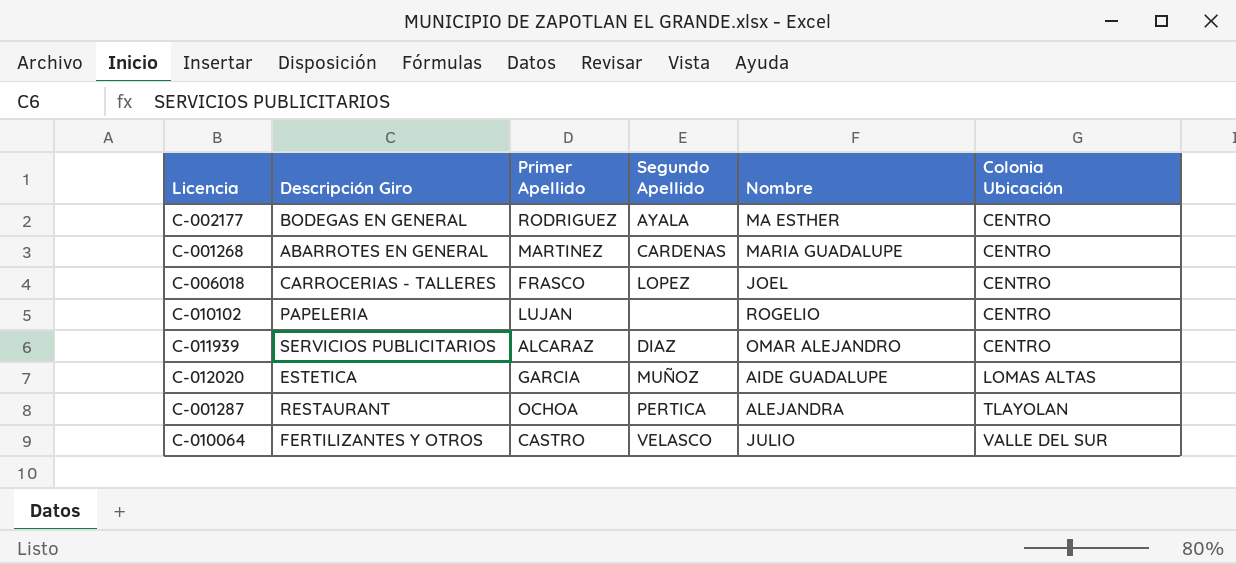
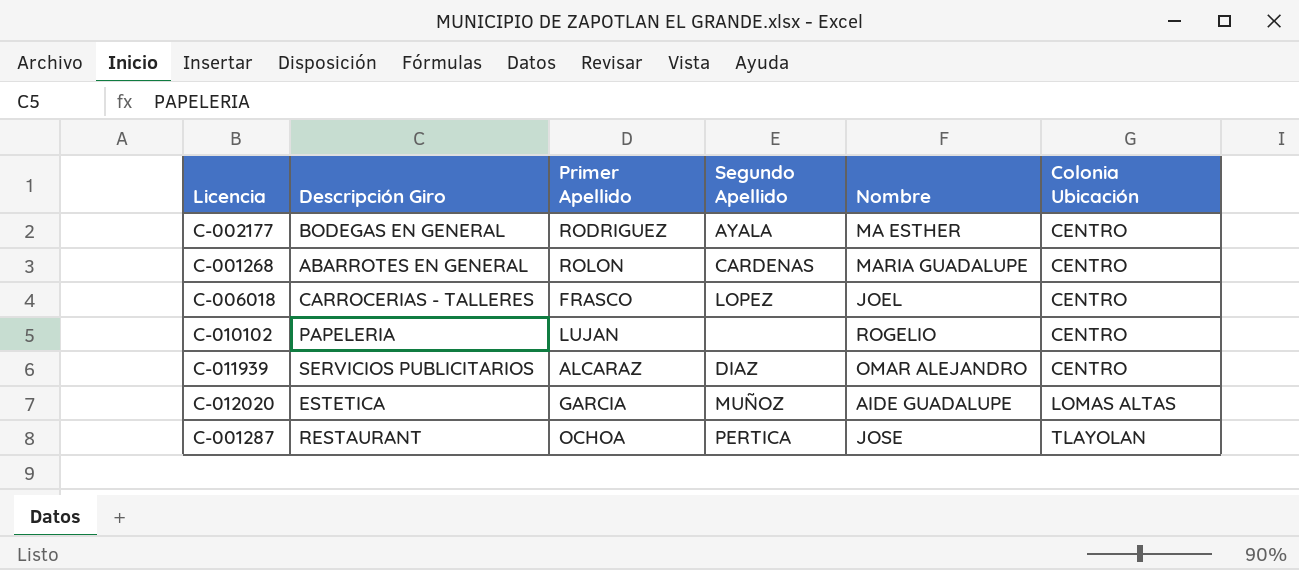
row C-010064: FERTILIZANTES Y OTROS | CASTRO | VELASCO | JULIO | VALLE DEL SUR -> none
C-001268 | Primer Apellido: MARTINEZ -> ROLON
C-001287 | Nombre: ALEJANDRA -> JOSE

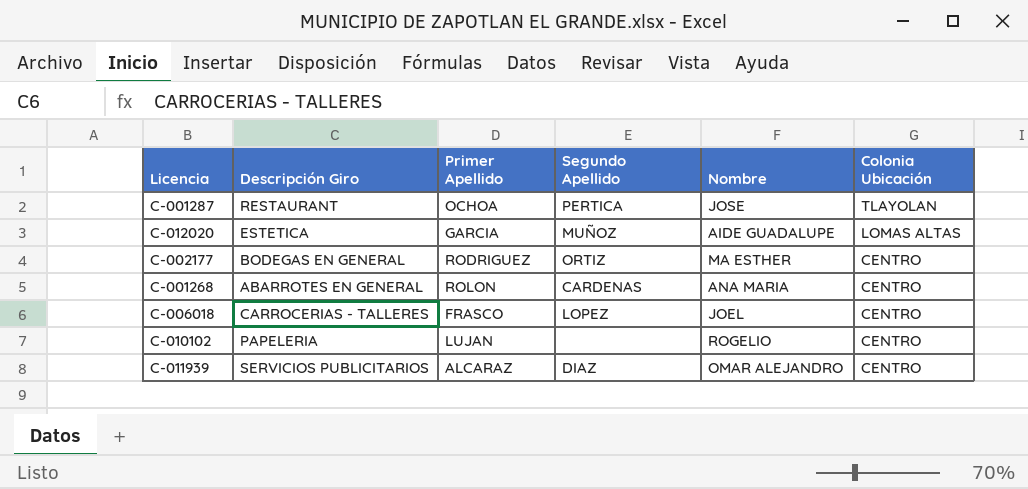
row order: Colonia Ubicación ascending -> Colonia Ubicación descending
C-002177 | Segundo Apellido: AYALA -> ORTIZ
C-001268 | Nombre: MARIA GUADALUPE -> ANA MARIA

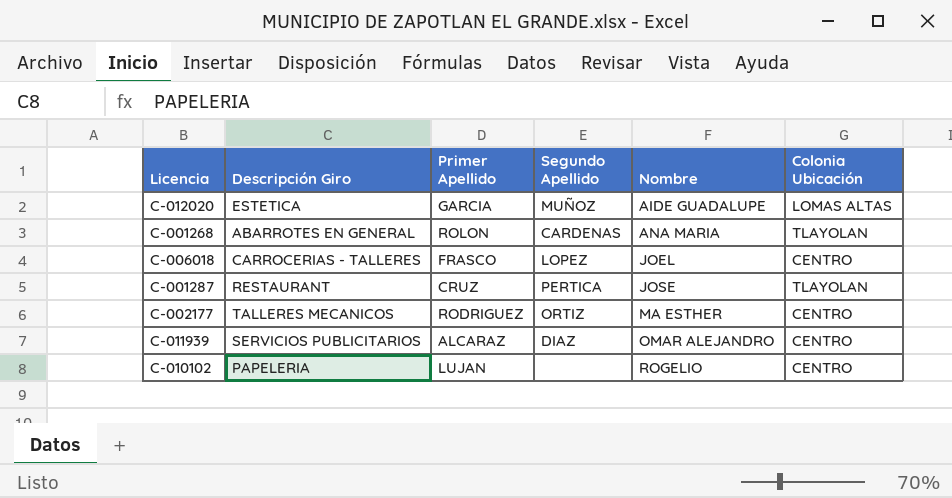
row order: Colonia Ubicación descending -> Nombre ascending
C-001268 | Colonia Ubicación: CENTRO -> TLAYOLAN
C-001287 | Primer Apellido: OCHOA -> CRUZ
C-002177 | Descripción Giro: BODEGAS EN GENERAL -> TALLERES MECANICOS

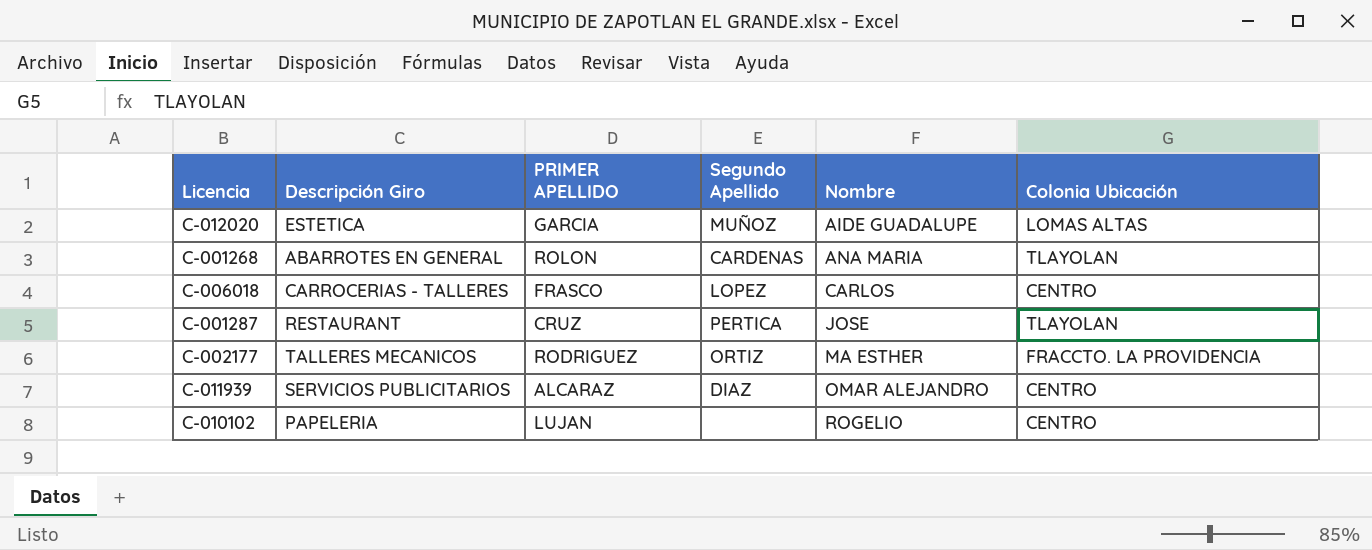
column name: Primer Apellido -> PRIMER APELLIDO
C-006018 | Nombre: JOEL -> CARLOS
C-002177 | Colonia Ubicación: CENTRO -> FRACCTO. LA PROVIDENCIA

